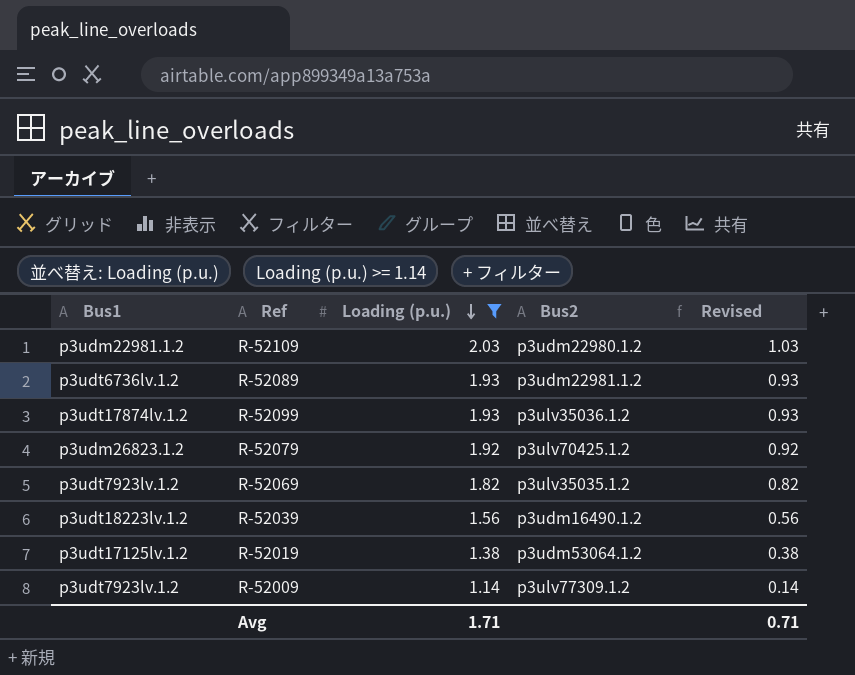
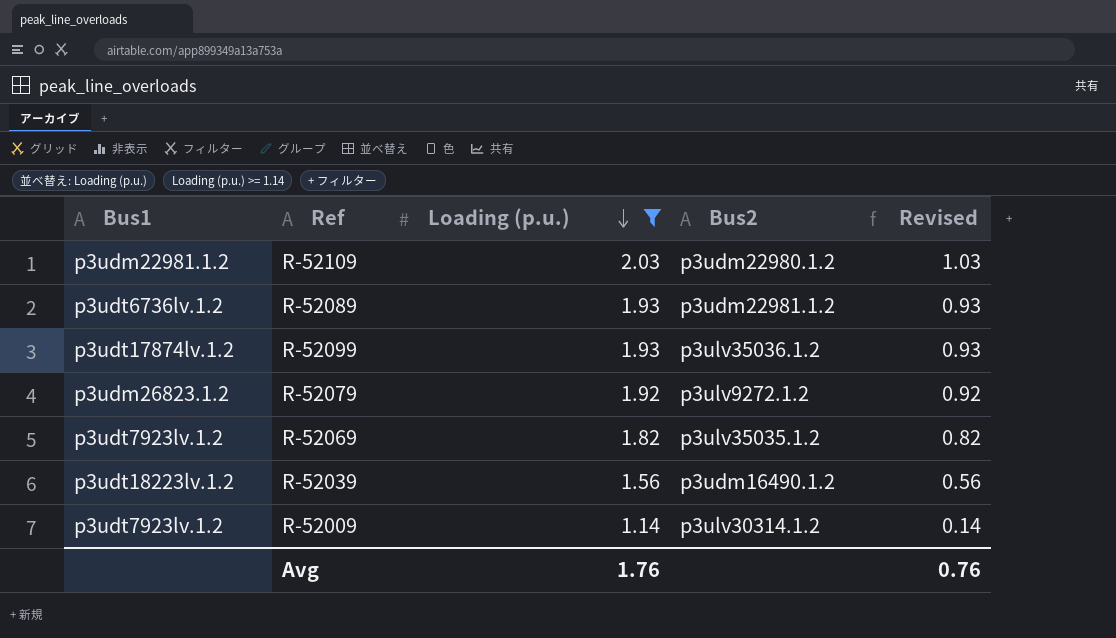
row R-52019: p3udt17125lv.1.2 | 1.38 | p3udm53064.1.2 | 0.38 -> none
R-52079 | Bus2: p3ulv70425.1.2 -> p3ulv9272.1.2
R-52009 | Bus2: p3ulv77309.1.2 -> p3ulv30314.1.2
Avg | Loading (p.u.): 1.71 -> 1.76
Avg | Revised: 0.71 -> 0.76

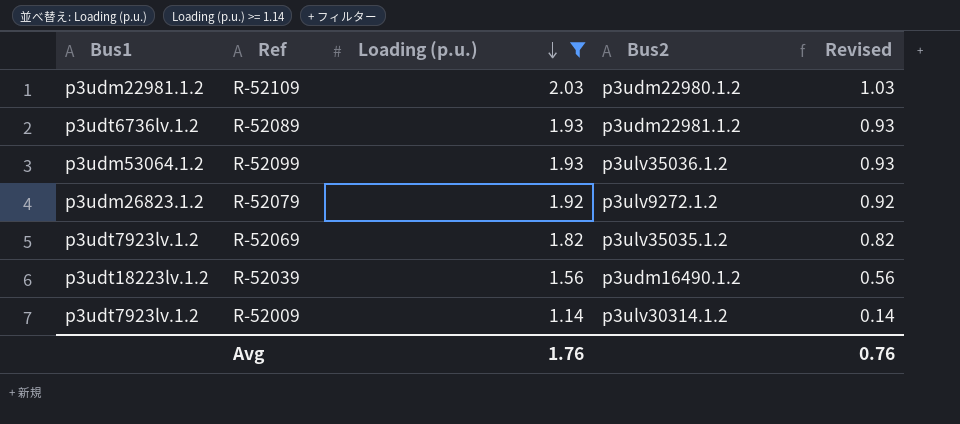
R-52099 | Bus1: p3udt17874lv.1.2 -> p3udm53064.1.2

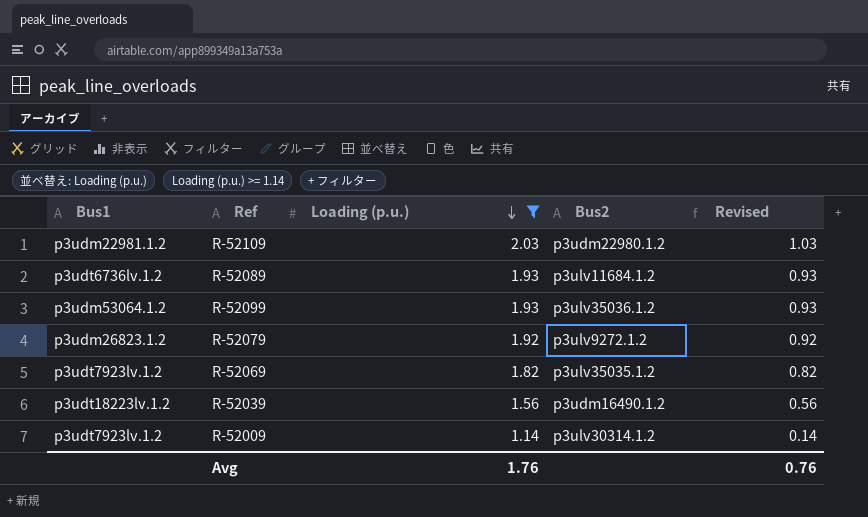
R-52089 | Bus2: p3udm22981.1.2 -> p3ulv11684.1.2

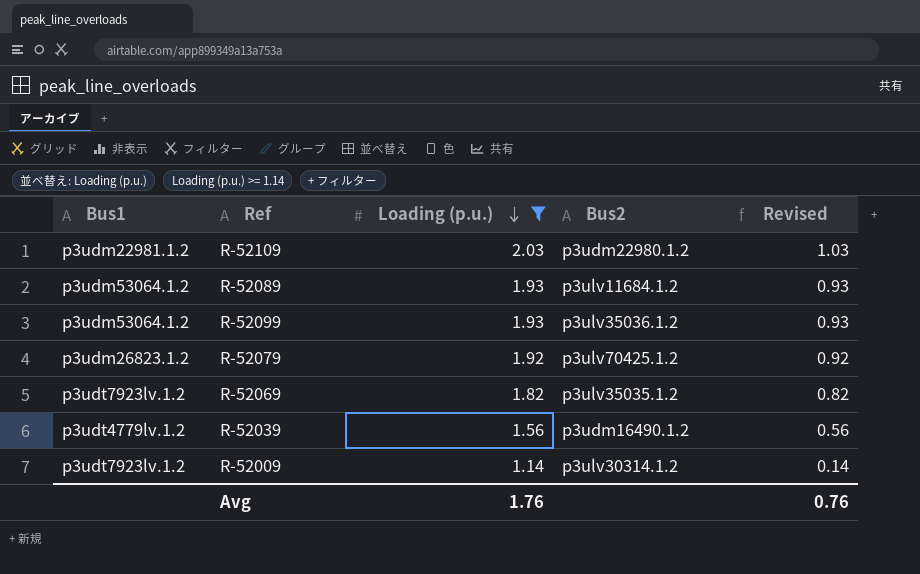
R-52089 | Bus1: p3udt6736lv.1.2 -> p3udm53064.1.2
R-52079 | Bus2: p3ulv9272.1.2 -> p3ulv70425.1.2
R-52039 | Bus1: p3udt18223lv.1.2 -> p3udt4779lv.1.2

